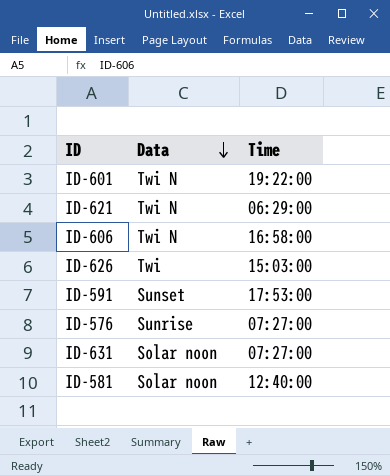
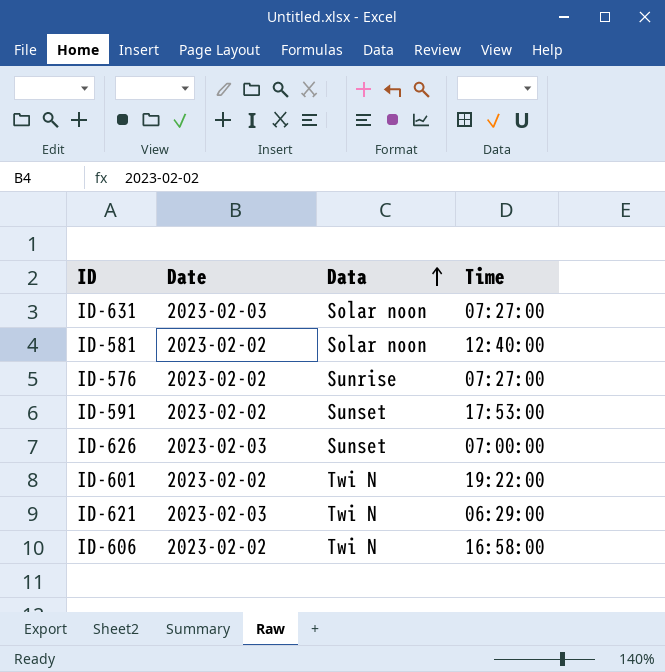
row order: Data descending -> Data ascending
column Date | position: none -> 2
ID-626 | Data: Twi -> Sunset
ID-626 | Time: 15:03:00 -> 07:00:00

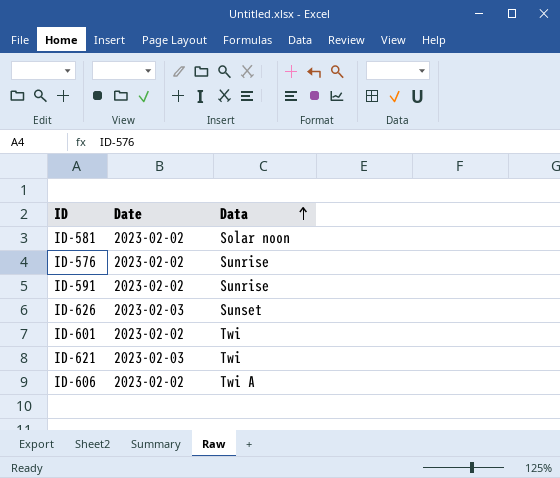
column Time | position: 4 -> none
row ID-631: 2023-02-03 | Solar noon | 07:27:00 -> none
ID-591 | Data: Sunset -> Sunrise
ID-601 | Data: Twi N -> Twi
ID-621 | Data: Twi N -> Twi
ID-606 | Data: Twi N -> Twi A

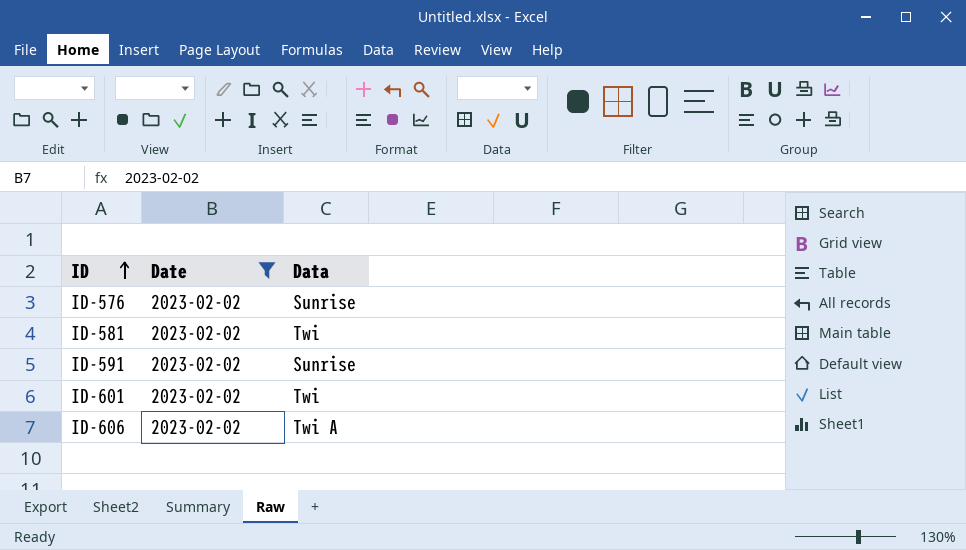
filter: none -> Date = 2023-02-02
row order: Data ascending -> ID ascending
ID-581 | Data: Solar noon -> Twi

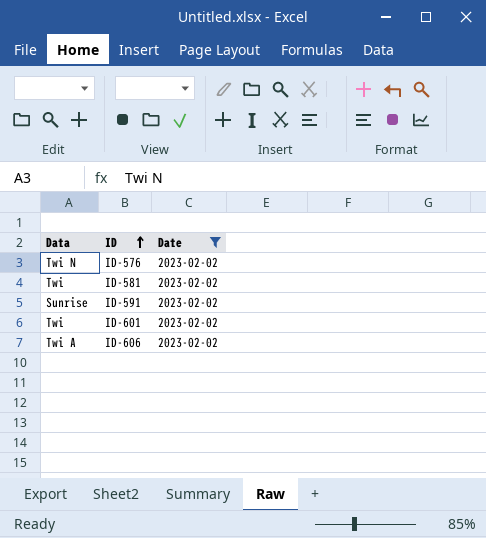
column Data | position: 3 -> 1
ID-576 | Data: Sunrise -> Twi N

